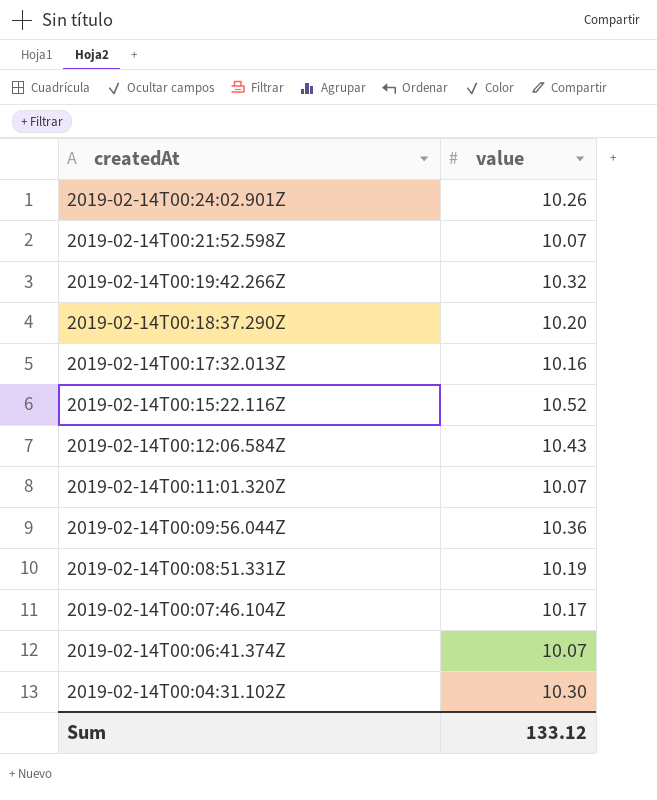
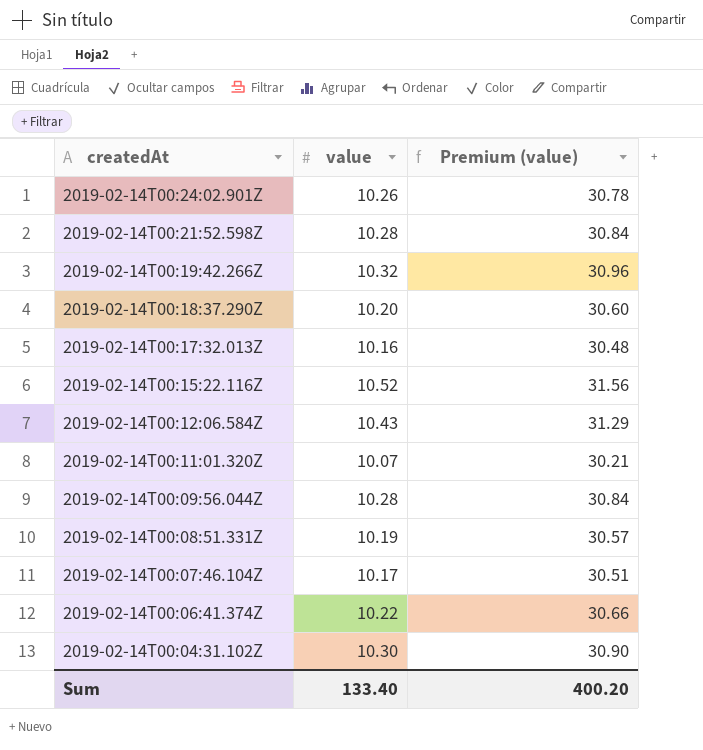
column Premium (value) | formula: none -> [value] * 3
2019-02-14T00:21:52.598Z | value: 10.07 -> 10.28
2019-02-14T00:09:56.044Z | value: 10.36 -> 10.28
2019-02-14T00:06:41.374Z | value: 10.07 -> 10.22
Sum | value: 133.12 -> 133.40

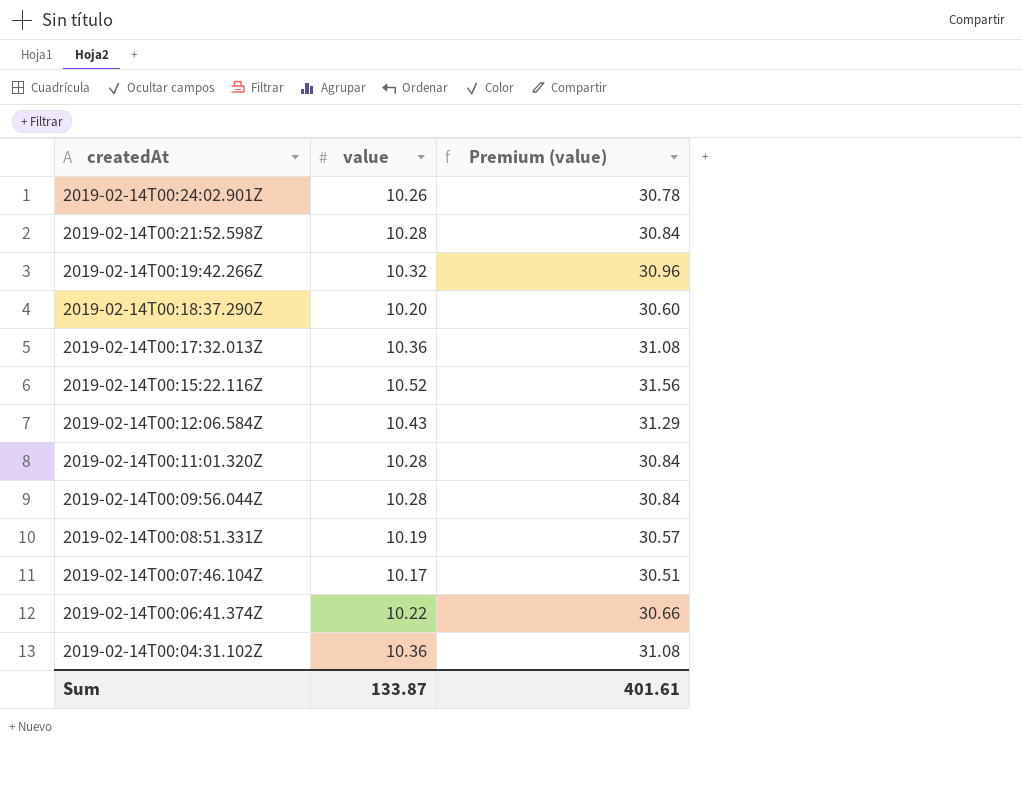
2019-02-14T00:17:32.013Z | value: 10.16 -> 10.36
2019-02-14T00:17:32.013Z | Premium (value): 30.48 -> 31.08
2019-02-14T00:11:01.320Z | value: 10.07 -> 10.28
2019-02-14T00:11:01.320Z | Premium (value): 30.21 -> 30.84
2019-02-14T00:04:31.102Z | value: 10.30 -> 10.36
2019-02-14T00:04:31.102Z | Premium (value): 30.90 -> 31.08
Sum | value: 133.40 -> 133.87
Sum | Premium (value): 400.20 -> 401.61

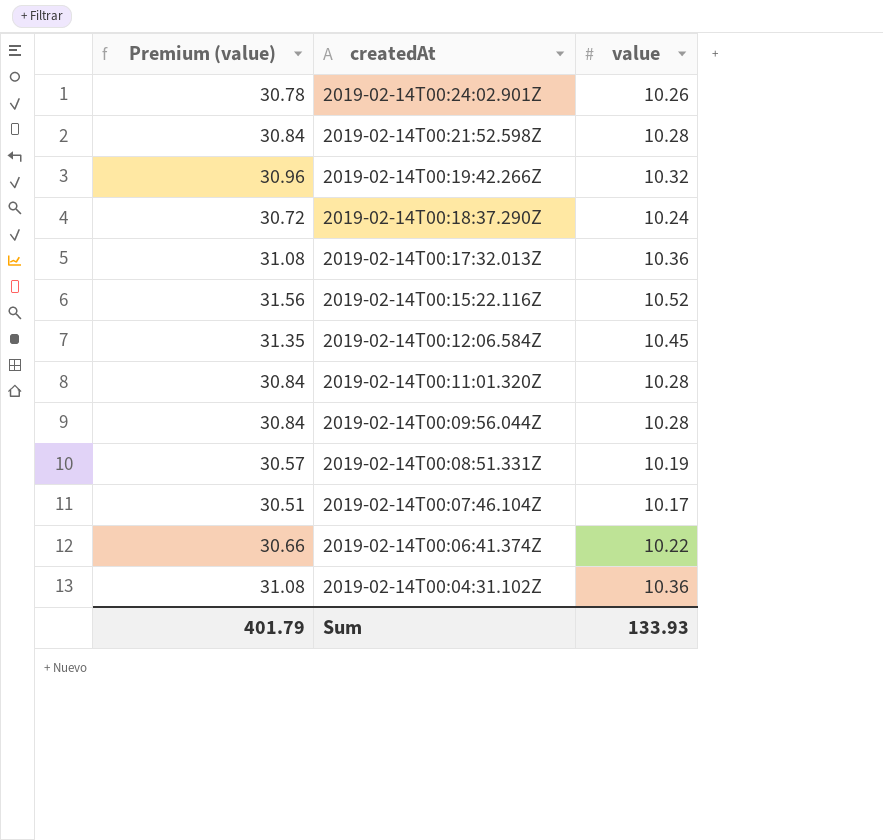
column Premium (value) | position: 3 -> 1
2019-02-14T00:18:37.290Z | Premium (value): 30.60 -> 30.72
2019-02-14T00:18:37.290Z | value: 10.20 -> 10.24
2019-02-14T00:12:06.584Z | Premium (value): 31.29 -> 31.35
2019-02-14T00:12:06.584Z | value: 10.43 -> 10.45
Sum | Premium (value): 401.61 -> 401.79
Sum | value: 133.87 -> 133.93

